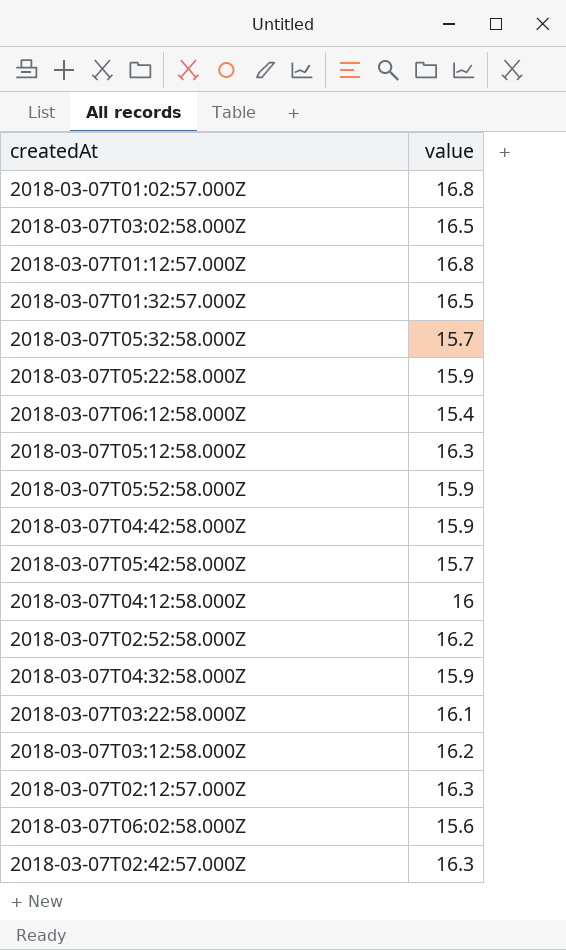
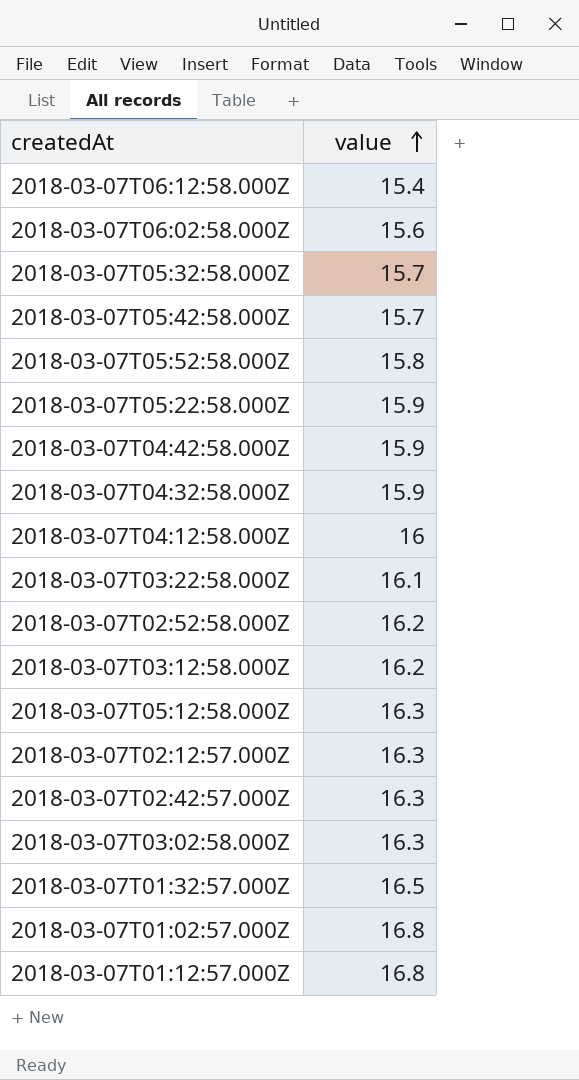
row order: none -> value ascending
2018-03-07T05:52:58.000Z | value: 15.9 -> 15.8
2018-03-07T03:02:58.000Z | value: 16.5 -> 16.3

